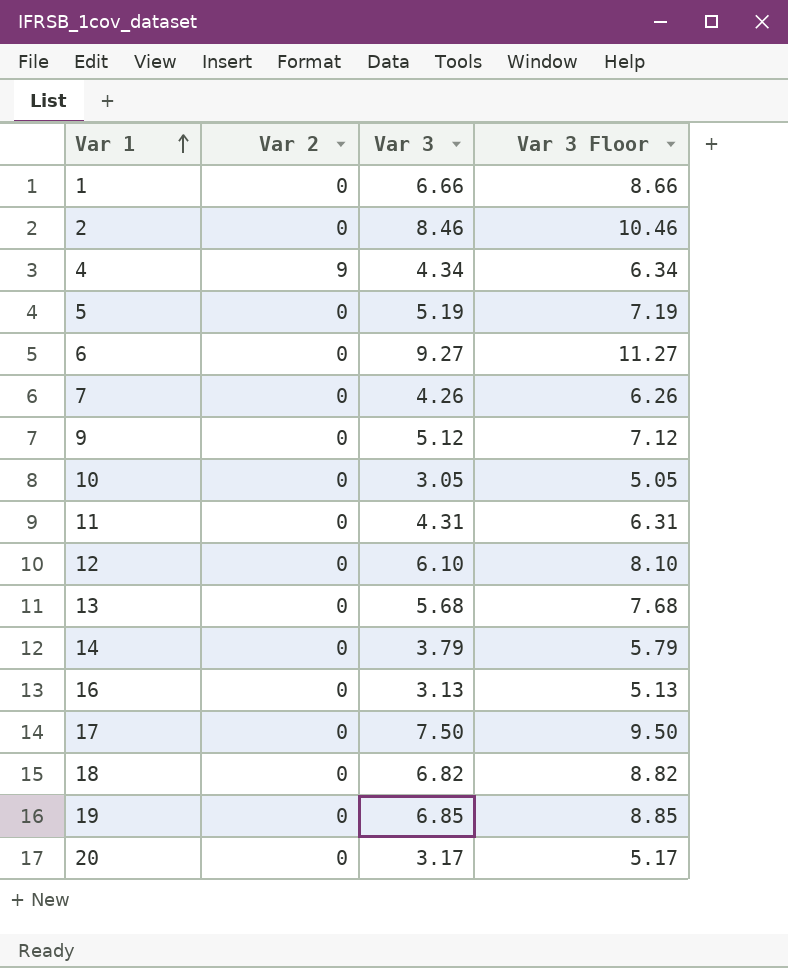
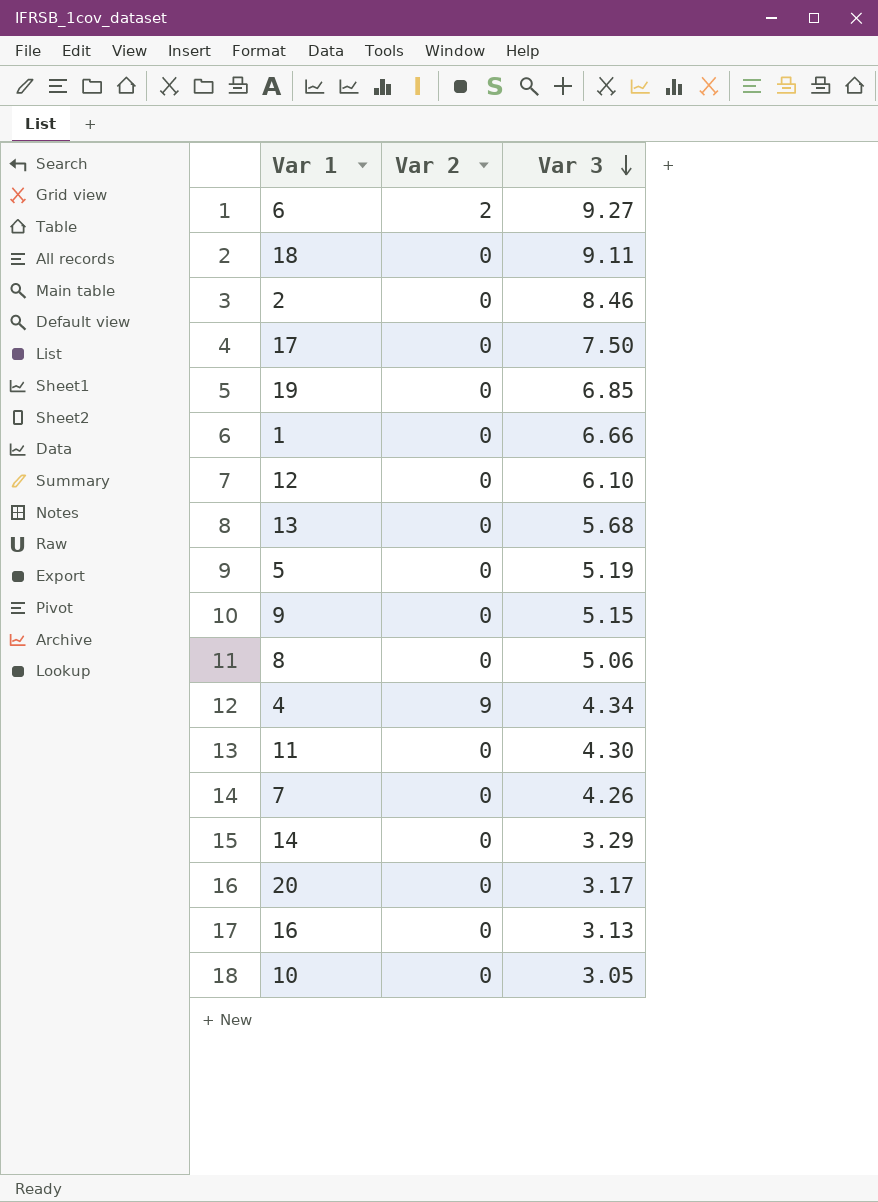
row order: Var 1 ascending -> Var 3 descending
column Var 3 Floor | formula: [Var 3] + 2 -> none
6 | Var 2: 0 -> 2
18 | Var 3: 6.82 -> 9.11
9 | Var 3: 5.12 -> 5.15
row 8: none -> 0 | 5.06
11 | Var 3: 4.31 -> 4.30
14 | Var 3: 3.79 -> 3.29

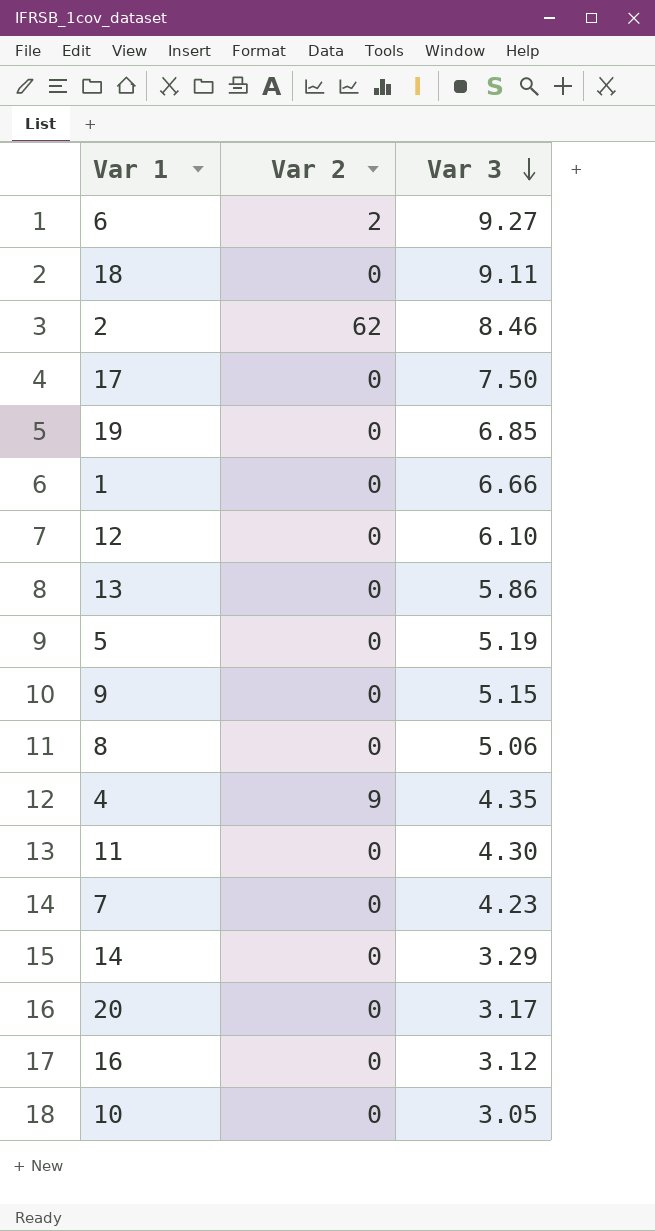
2 | Var 2: 0 -> 62
13 | Var 3: 5.68 -> 5.86
4 | Var 3: 4.34 -> 4.35
7 | Var 3: 4.26 -> 4.23
16 | Var 3: 3.13 -> 3.12

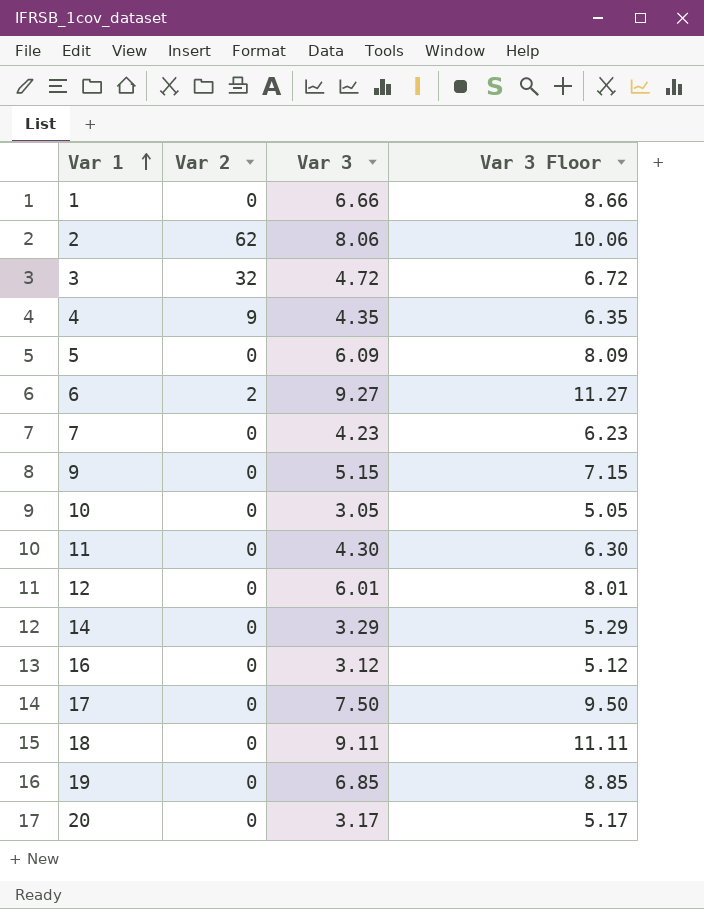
row order: Var 3 descending -> Var 1 ascending
column Var 3 Floor | formula: none -> [Var 3] + 2
row 13: 0 | 5.86 -> none
row 8: 0 | 5.06 -> none
2 | Var 3: 8.46 -> 8.06
row 3: none -> 32 | 4.72 | 6.72
5 | Var 3: 5.19 -> 6.09
12 | Var 3: 6.10 -> 6.01

